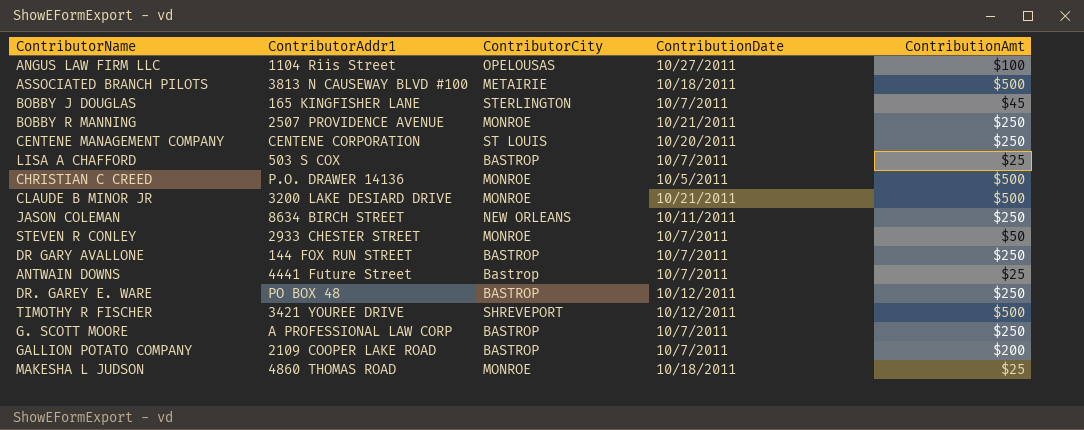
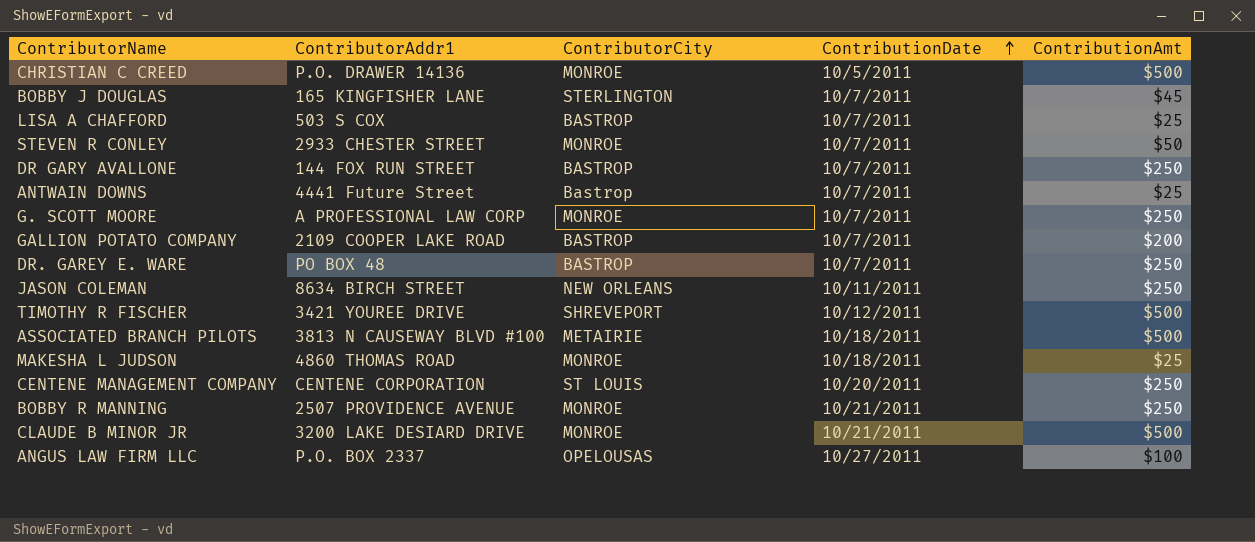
row order: none -> ContributionDate ascending
G. SCOTT MOORE | ContributorCity: BASTROP -> MONROE
DR. GAREY E. WARE | ContributionDate: 10/12/2011 -> 10/7/2011
ANGUS LAW FIRM LLC | ContributorAddr1: 1104 Riis Street -> P.O. BOX 2337

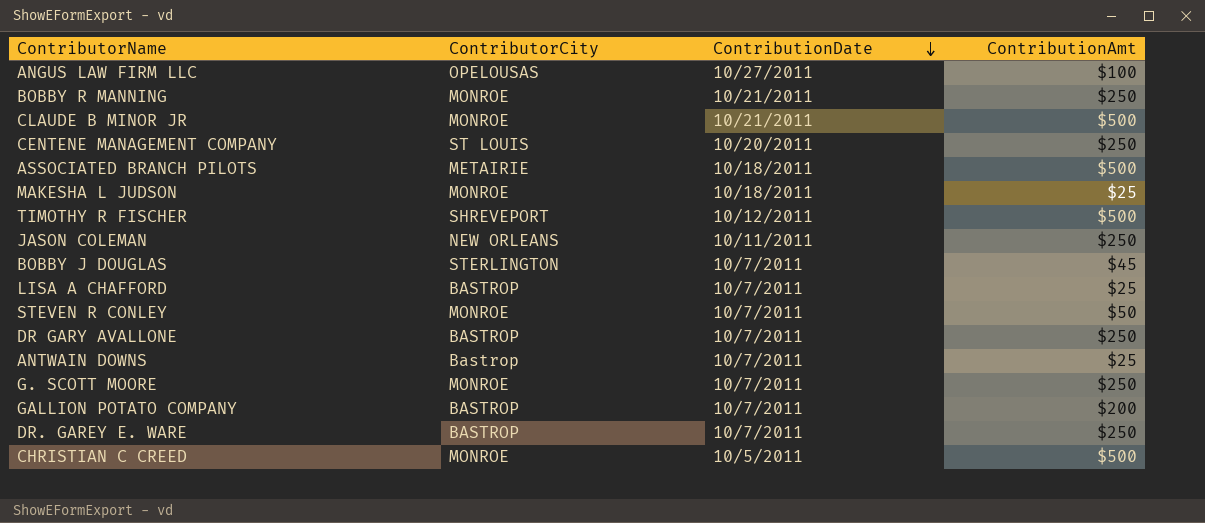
row order: ContributionDate ascending -> ContributionDate descending
column ContributorAddr1 | position: 2 -> none

